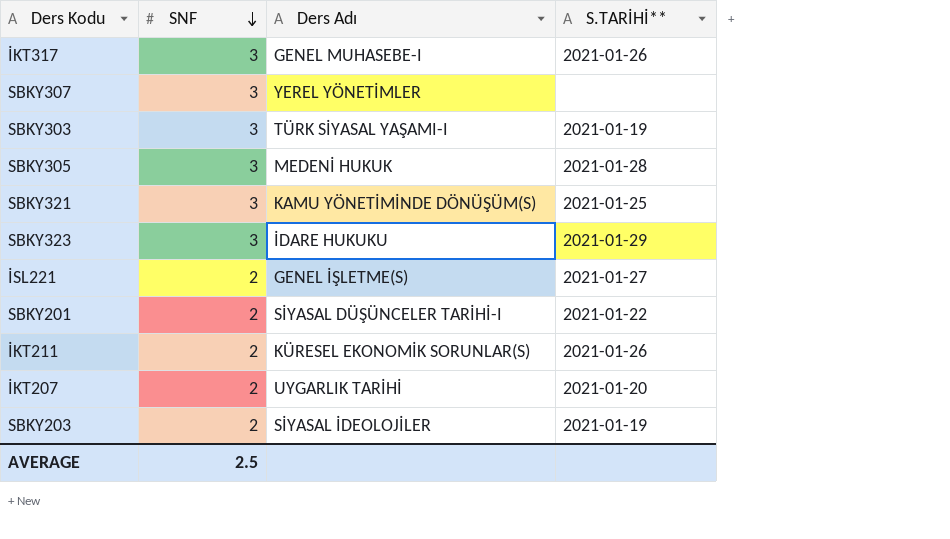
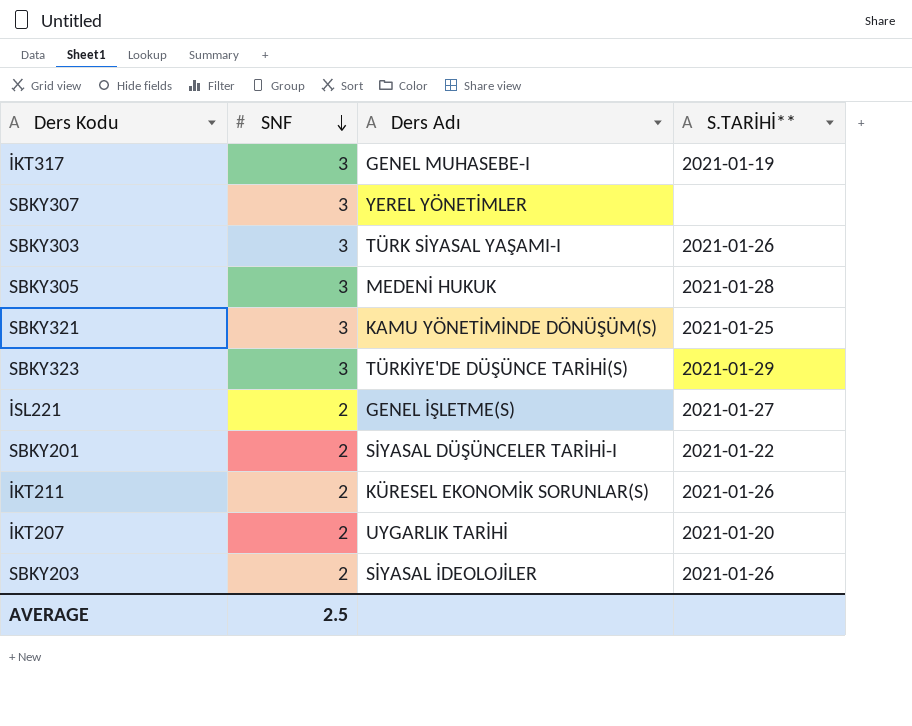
İKT317 | S.TARİHİ**: 2021-01-26 -> 2021-01-19
SBKY303 | S.TARİHİ**: 2021-01-19 -> 2021-01-26
SBKY323 | Ders Adı: İDARE HUKUKU -> TÜRKİYE'DE DÜŞÜNCE TARİHİ(S)
SBKY203 | S.TARİHİ**: 2021-01-19 -> 2021-01-26

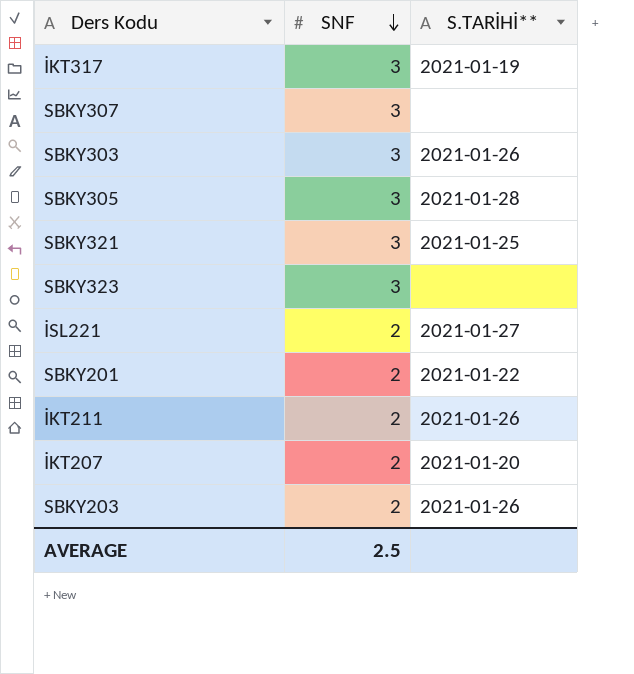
column Ders Adı | position: 3 -> none
SBKY323 | S.TARİHİ**: 2021-01-29 -> none

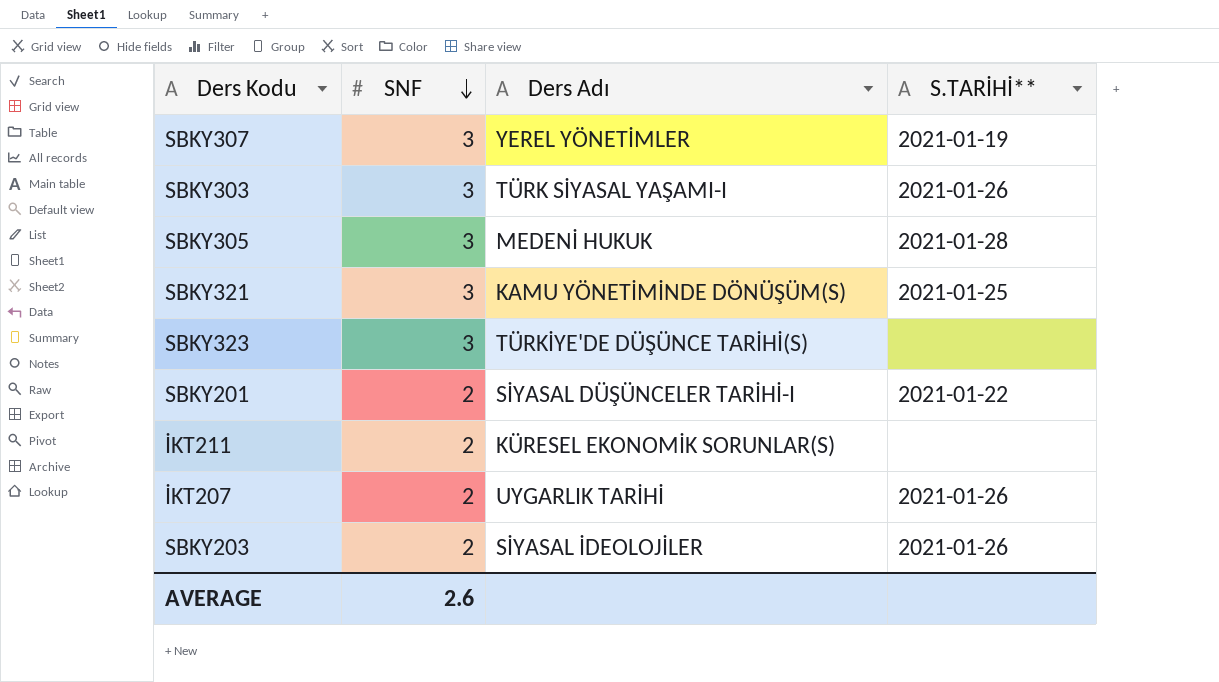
column Ders Adı | position: none -> 3
row İKT317: 3 | 2021-01-19 -> none
row İSL221: 2 | 2021-01-27 -> none
SBKY307 | S.TARİHİ**: none -> 2021-01-19
İKT211 | S.TARİHİ**: 2021-01-26 -> none
İKT207 | S.TARİHİ**: 2021-01-20 -> 2021-01-26
AVERAGE | SNF: 2.5 -> 2.6

